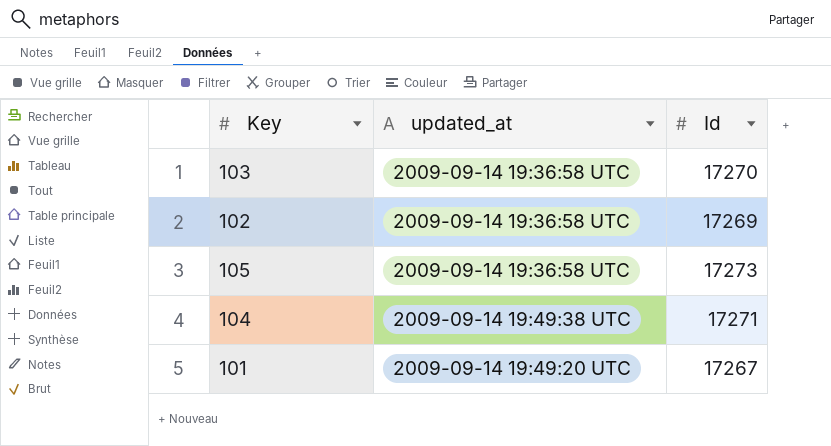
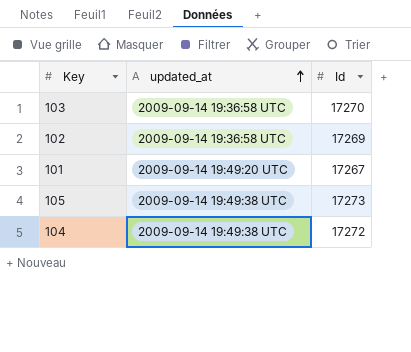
row order: none -> updated_at ascending
105 | updated_at: 2009-09-14 19:36:58 UTC -> 2009-09-14 19:49:38 UTC
104 | Id: 17271 -> 17272

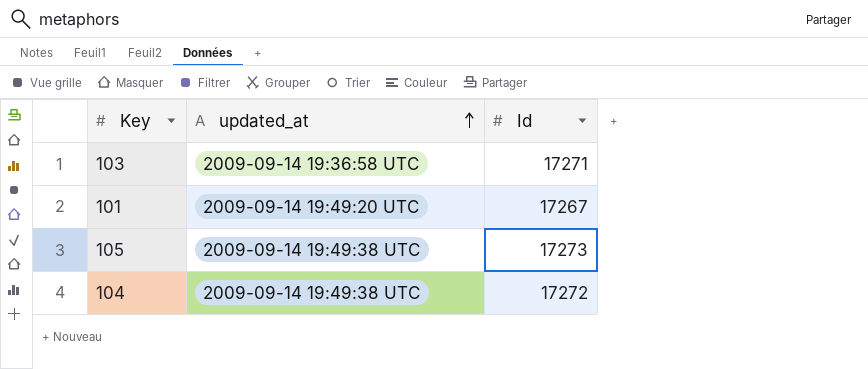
row 102: 2009-09-14 19:36:58 UTC | 17269 -> none
103 | Id: 17270 -> 17271

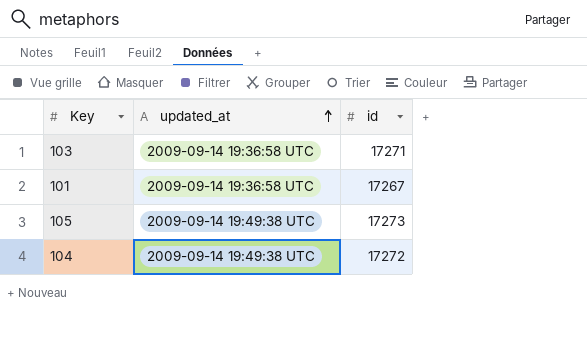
column name: Id -> id
101 | updated_at: 2009-09-14 19:49:20 UTC -> 2009-09-14 19:36:58 UTC

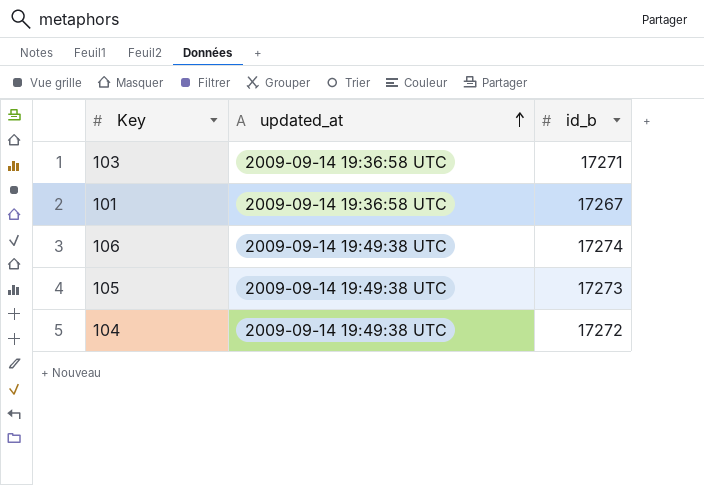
column name: id -> id_b
row 106: none -> 2009-09-14 19:49:38 UTC | 17274

